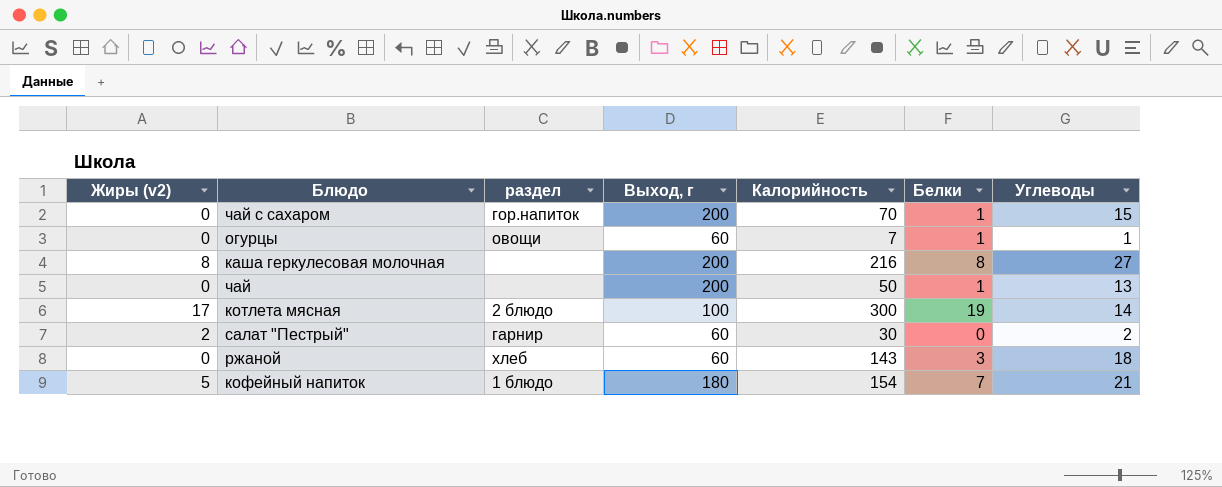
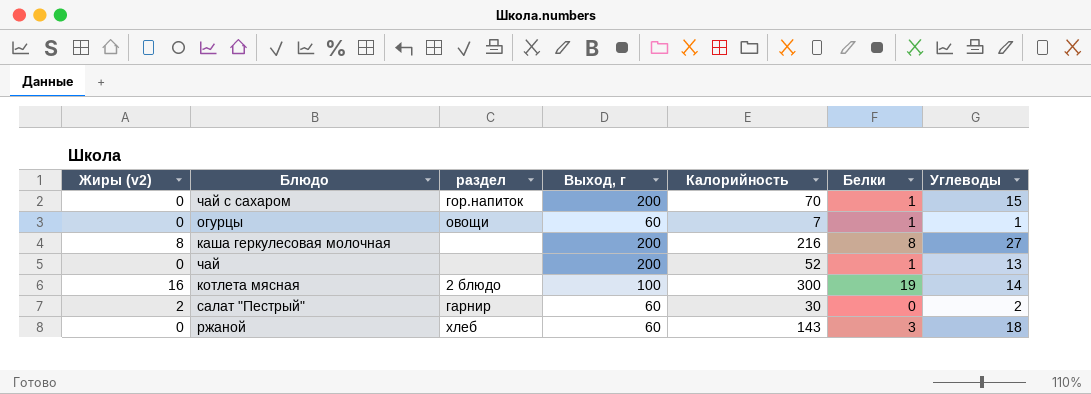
row кофейный напиток: 5 | 1 блюдо | 180 | 154 | 7 | 21 -> none
чай | Калорийность: 50 -> 52
котлета мясная | Жиры (v2): 17 -> 16

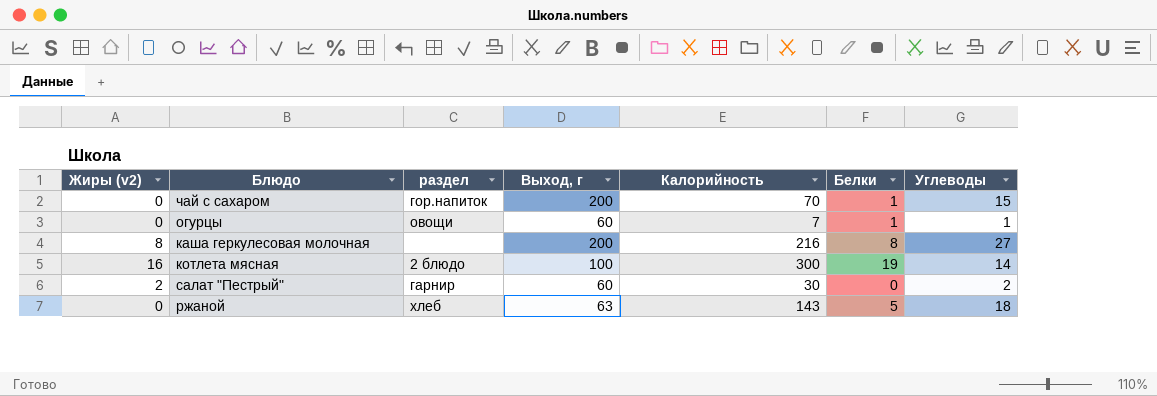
row чай: 0 | none | 200 | 52 | 1 | 13 -> none
ржаной | Выход, г: 60 -> 63
ржаной | Белки: 3 -> 5

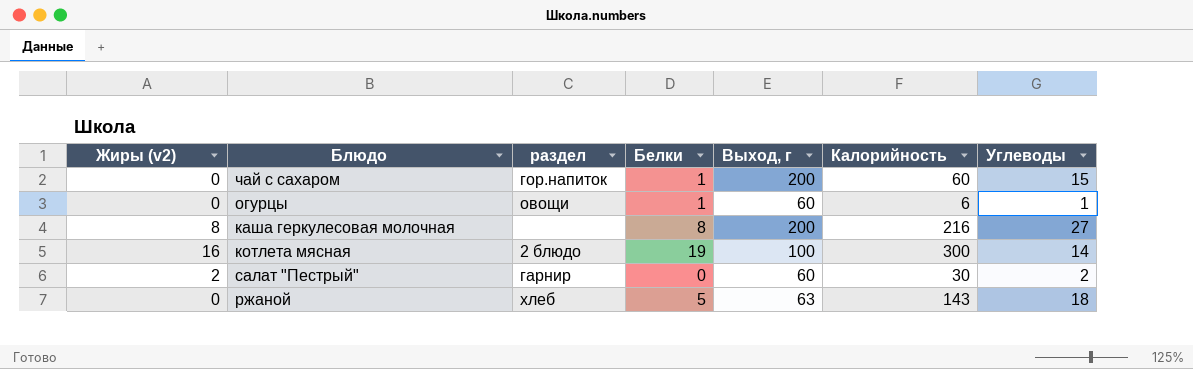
column Белки | position: 6 -> 4
чай с сахаром | Калорийность: 70 -> 60
огурцы | Калорийность: 7 -> 6

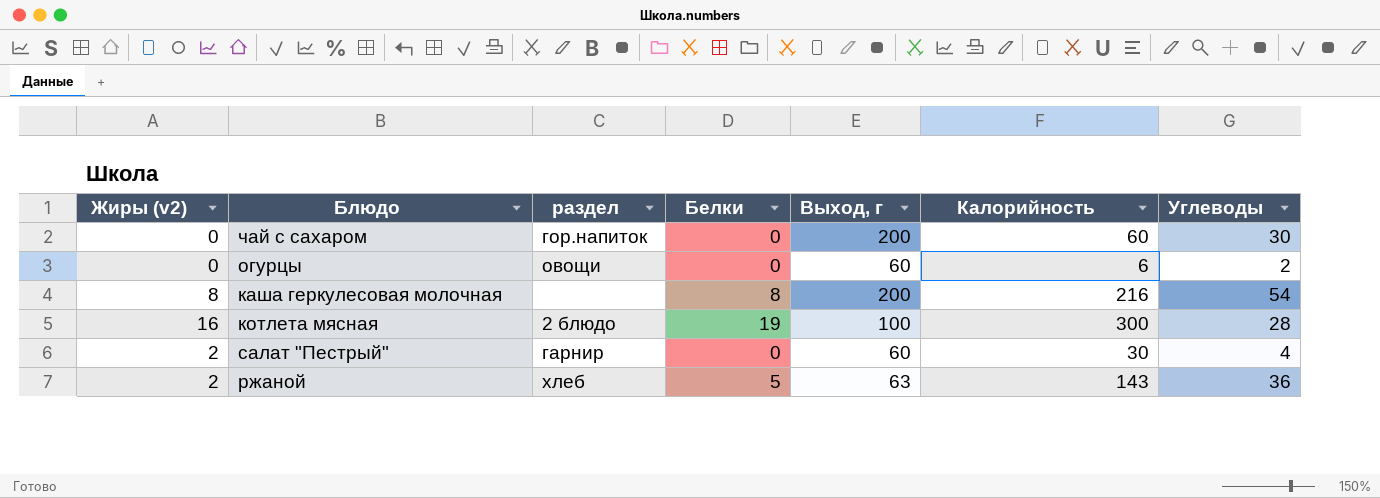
чай с сахаром | Белки: 1 -> 0
чай с сахаром | Углеводы: 15 -> 30
огурцы | Белки: 1 -> 0
огурцы | Углеводы: 1 -> 2
каша геркулесовая молочная | Углеводы: 27 -> 54
котлета мясная | Углеводы: 14 -> 28
салат "Пестрый" | Углеводы: 2 -> 4
ржаной | Жиры (v2): 0 -> 2
ржаной | Углеводы: 18 -> 36

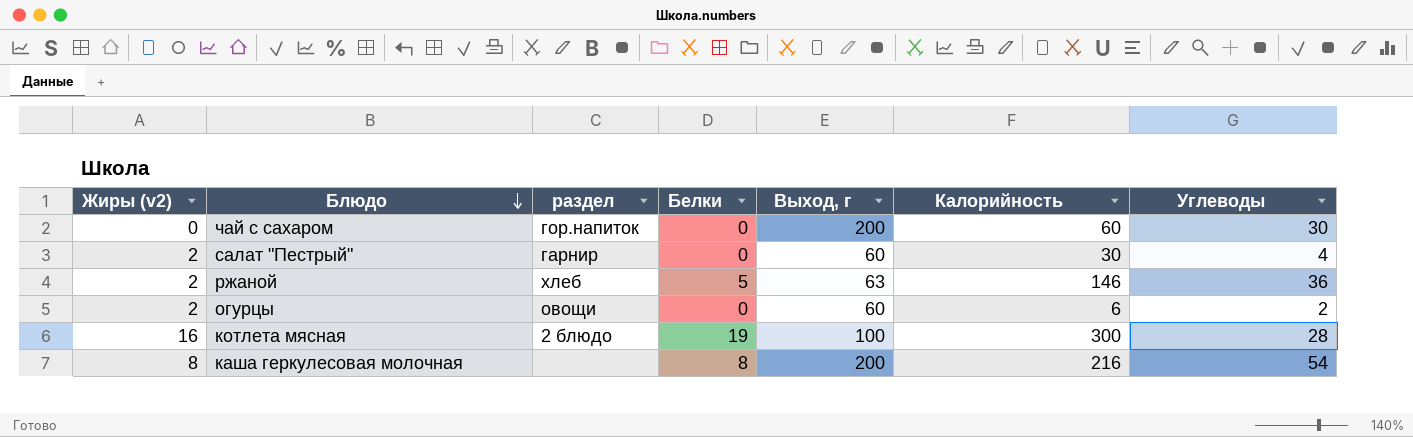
row order: none -> Блюдо descending
ржаной | Калорийность: 143 -> 146
огурцы | Жиры (v2): 0 -> 2

